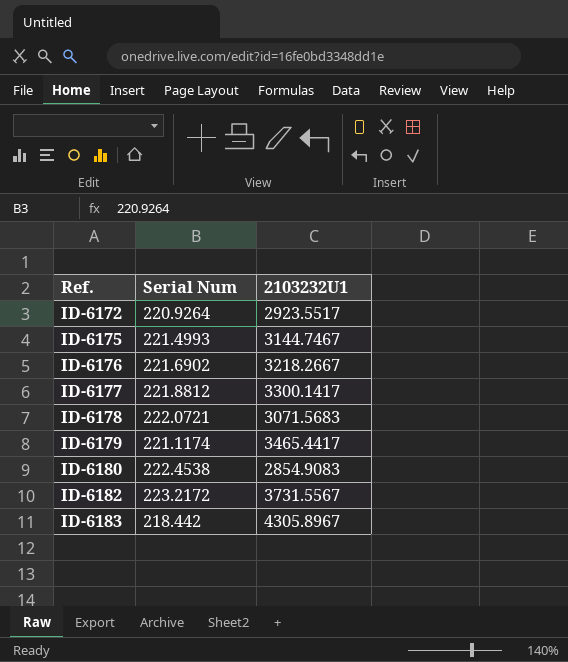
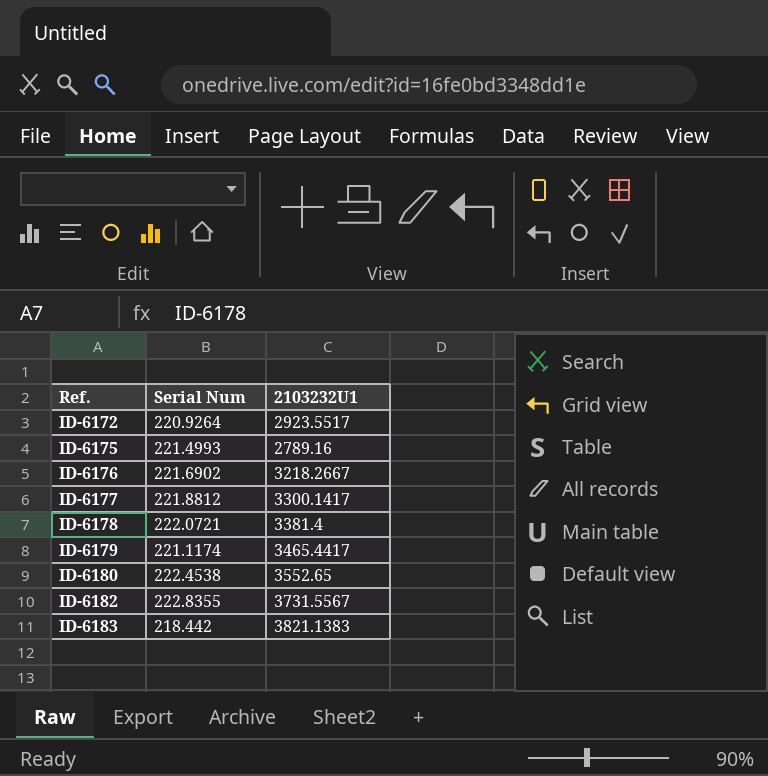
ID-6175 | 2103232U1: 3144.7467 -> 2789.16
ID-6178 | 2103232U1: 3071.5683 -> 3381.4
ID-6180 | 2103232U1: 2854.9083 -> 3552.65
ID-6182 | Serial Num: 223.2172 -> 222.8355
ID-6183 | 2103232U1: 4305.8967 -> 3821.1383

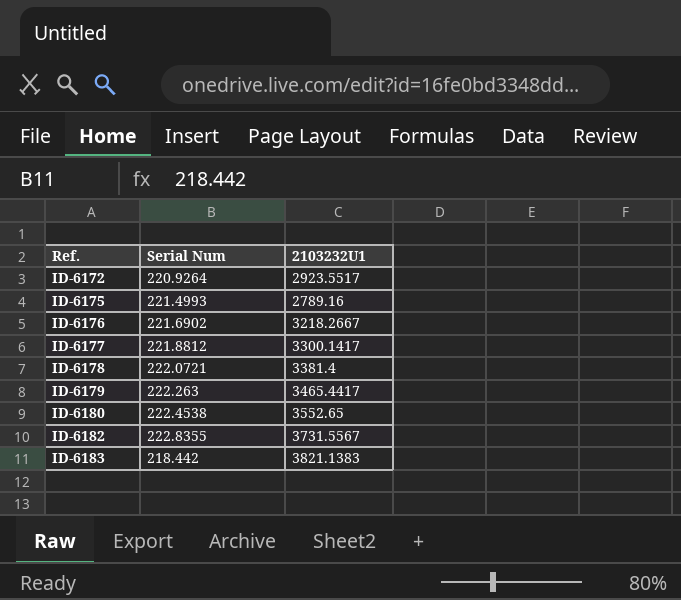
ID-6179 | Serial Num: 221.1174 -> 222.263

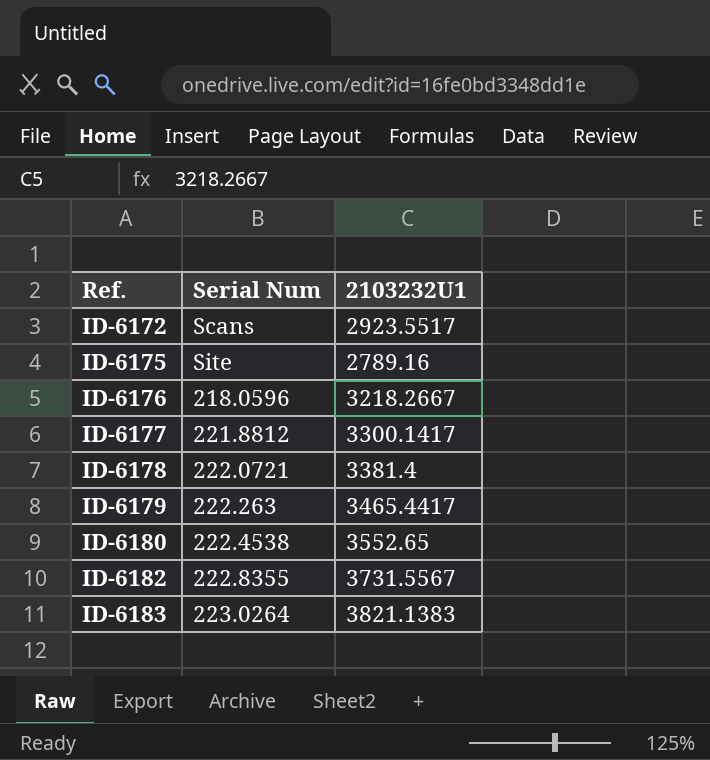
ID-6172 | Serial Num: 220.9264 -> Scans
ID-6175 | Serial Num: 221.4993 -> Site
ID-6176 | Serial Num: 221.6902 -> 218.0596
ID-6183 | Serial Num: 218.442 -> 223.0264

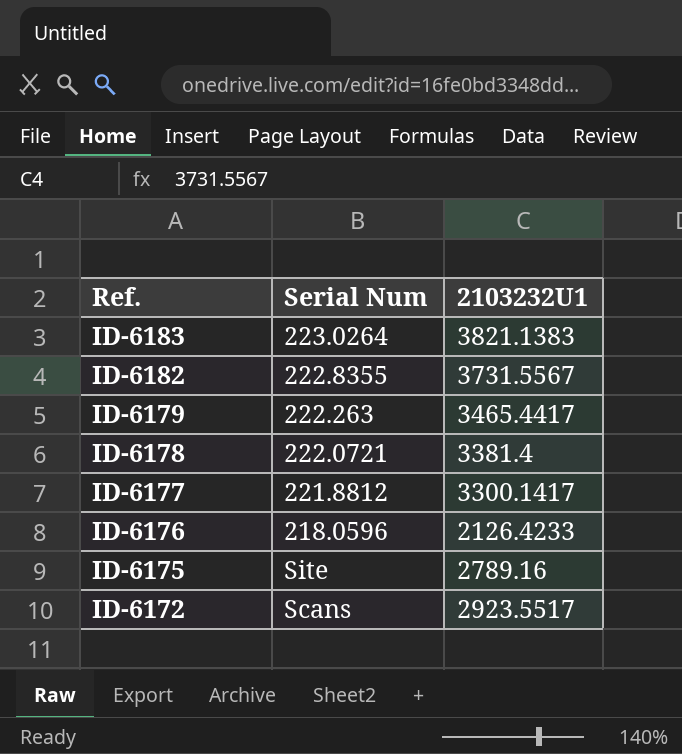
row order: Ref. ascending -> Ref. descending
row ID-6180: 222.4538 | 3552.65 -> none
ID-6176 | 2103232U1: 3218.2667 -> 2126.4233

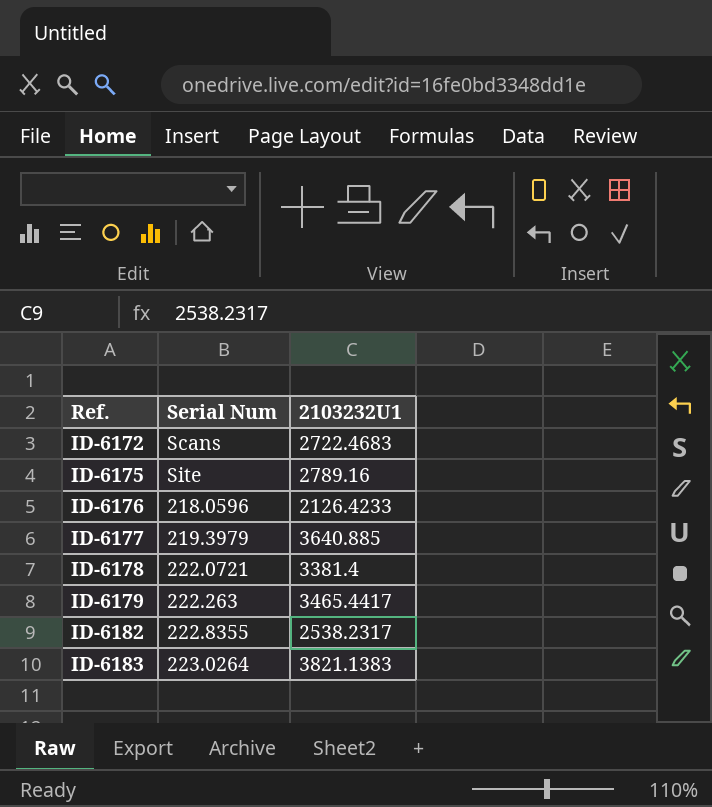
row order: Ref. descending -> Ref. ascending
ID-6172 | 2103232U1: 2923.5517 -> 2722.4683
ID-6177 | Serial Num: 221.8812 -> 219.3979
ID-6177 | 2103232U1: 3300.1417 -> 3640.885
ID-6182 | 2103232U1: 3731.5567 -> 2538.2317

